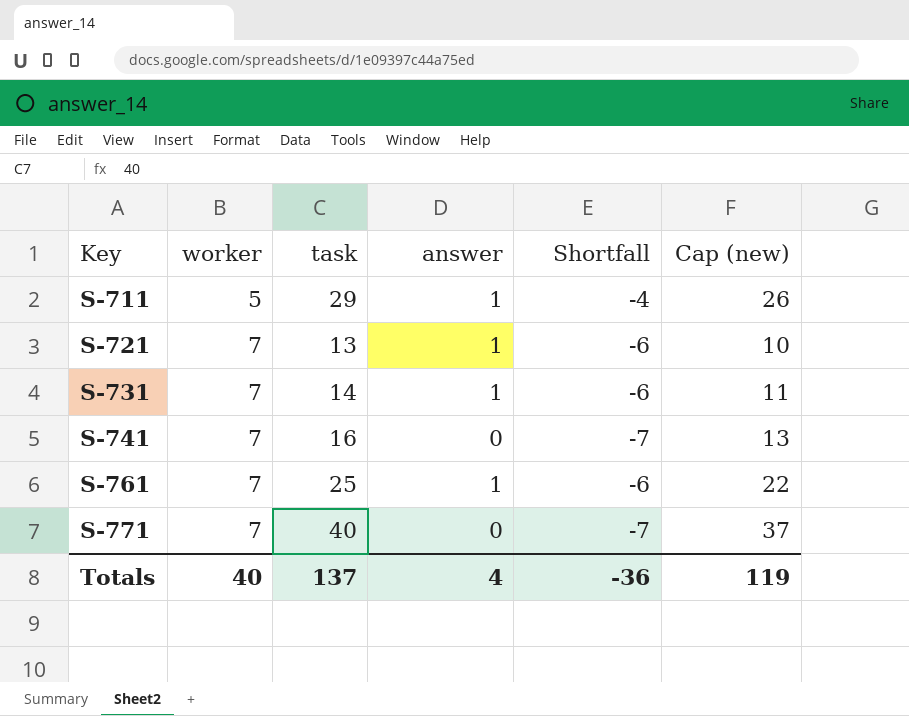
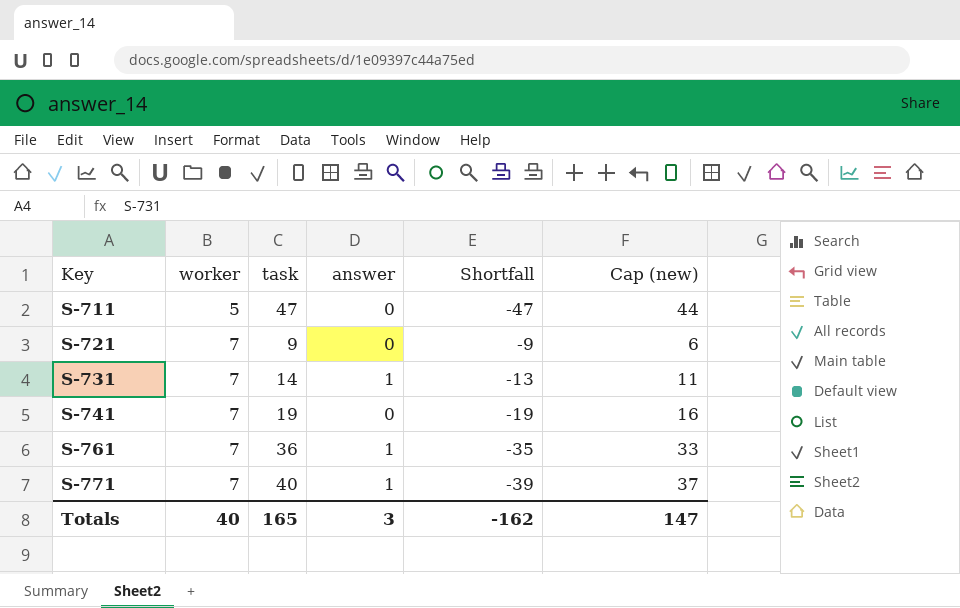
column Shortfall | formula: [answer] - [worker] -> [answer] - [task]
S-711 | task: 29 -> 47
S-711 | answer: 1 -> 0
S-711 | Cap (new): 26 -> 44
S-721 | task: 13 -> 9
S-721 | answer: 1 -> 0
S-721 | Cap (new): 10 -> 6
S-741 | task: 16 -> 19
S-741 | Cap (new): 13 -> 16
S-761 | task: 25 -> 36
S-761 | Cap (new): 22 -> 33
S-771 | answer: 0 -> 1
Totals | task: 137 -> 165
Totals | answer: 4 -> 3
Totals | Shortfall: -36 -> -162
Totals | Cap (new): 119 -> 147

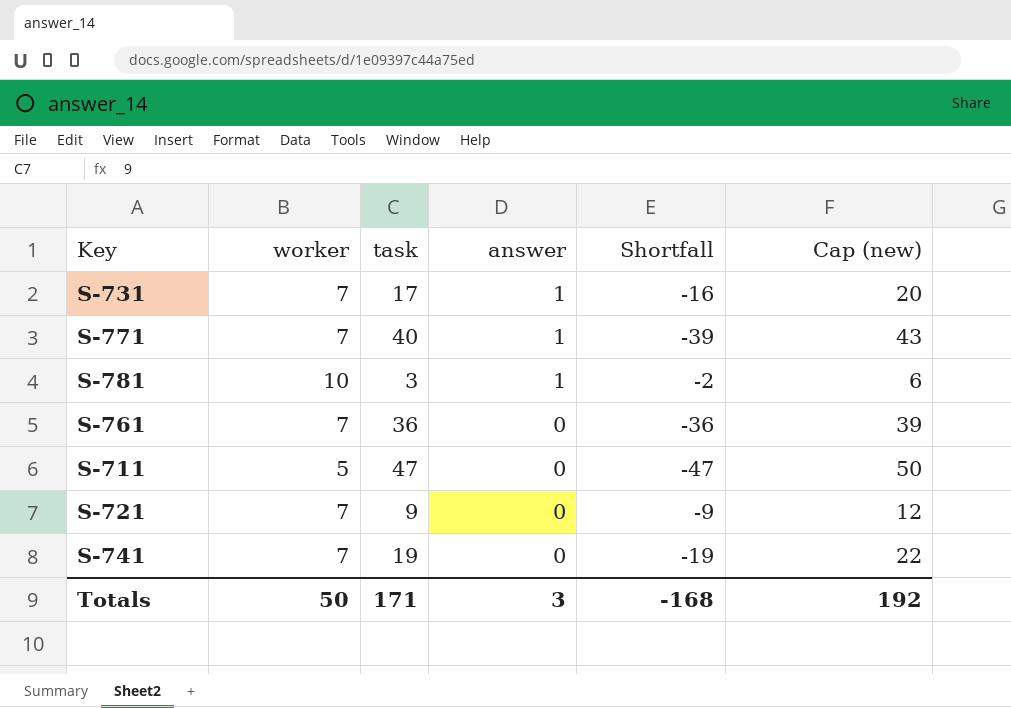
row order: Key ascending -> answer descending
column Cap (new) | formula: [task] - 3 -> [task] + 3
S-731 | task: 14 -> 17
S-731 | Shortfall: -13 -> -16
row S-781: none -> 10 | 3 | 1 | -2 | 6
S-761 | answer: 1 -> 0
S-761 | Shortfall: -35 -> -36
Totals | worker: 40 -> 50
Totals | task: 165 -> 171
Totals | Shortfall: -162 -> -168
Totals | Cap (new): 147 -> 192

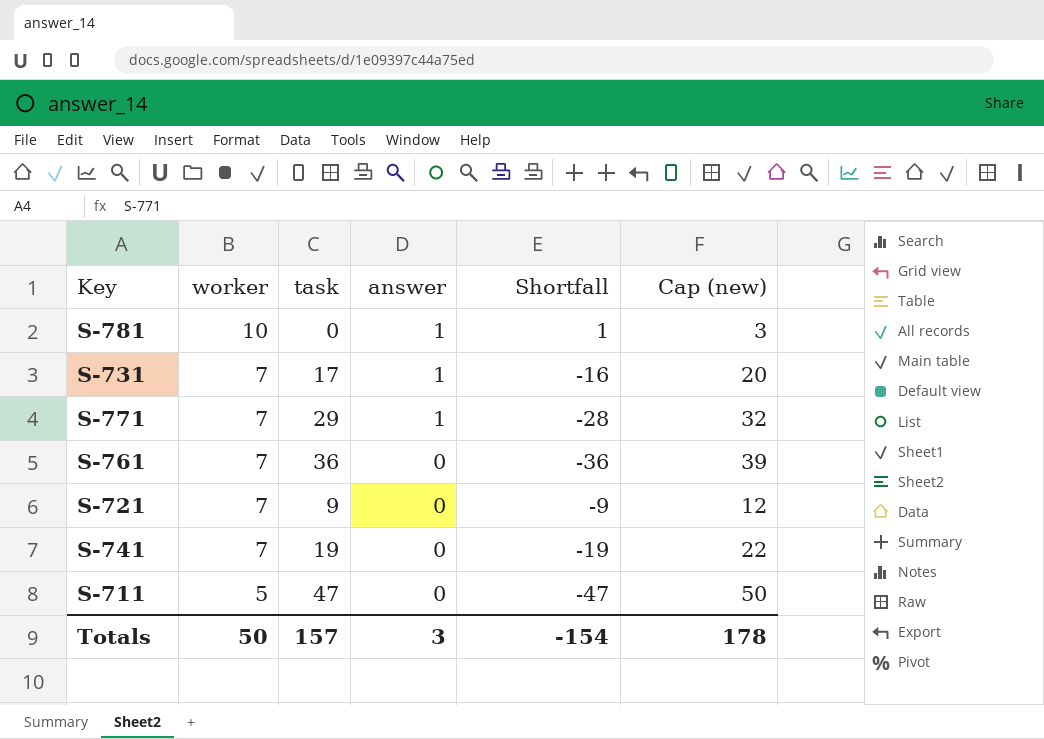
row order: answer descending -> worker descending
S-781 | task: 3 -> 0
S-781 | Shortfall: -2 -> 1
S-781 | Cap (new): 6 -> 3
S-771 | task: 40 -> 29
S-771 | Shortfall: -39 -> -28
S-771 | Cap (new): 43 -> 32
Totals | task: 171 -> 157
Totals | Shortfall: -168 -> -154
Totals | Cap (new): 192 -> 178

